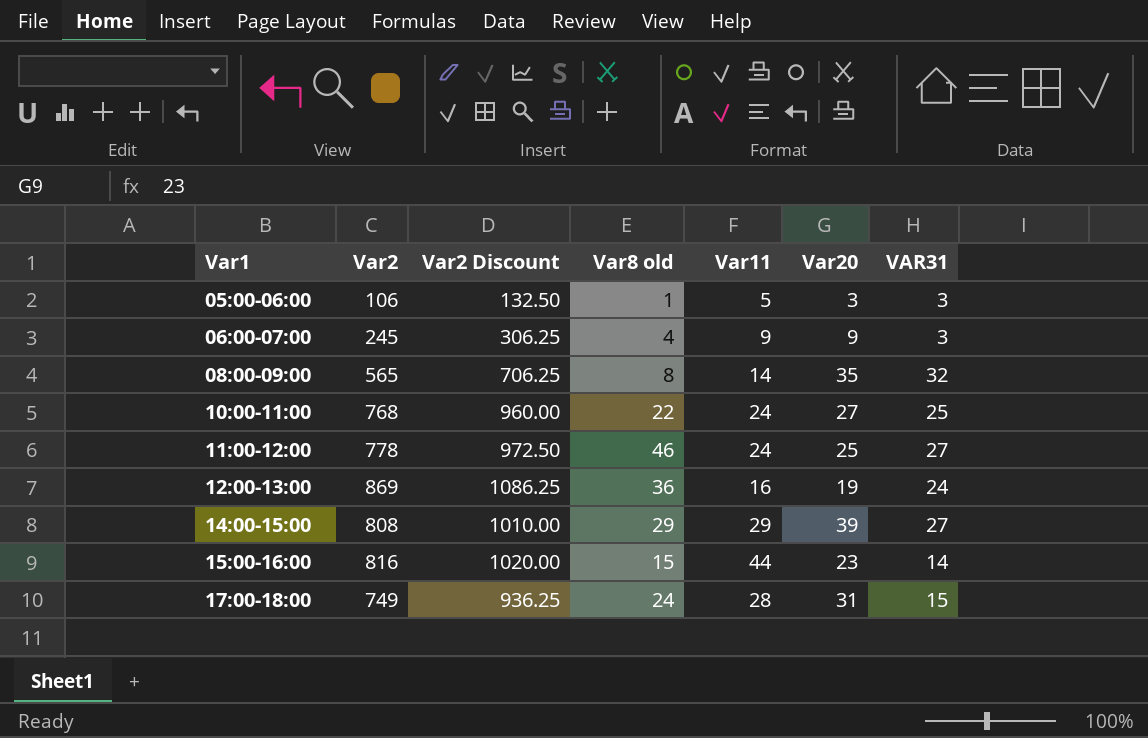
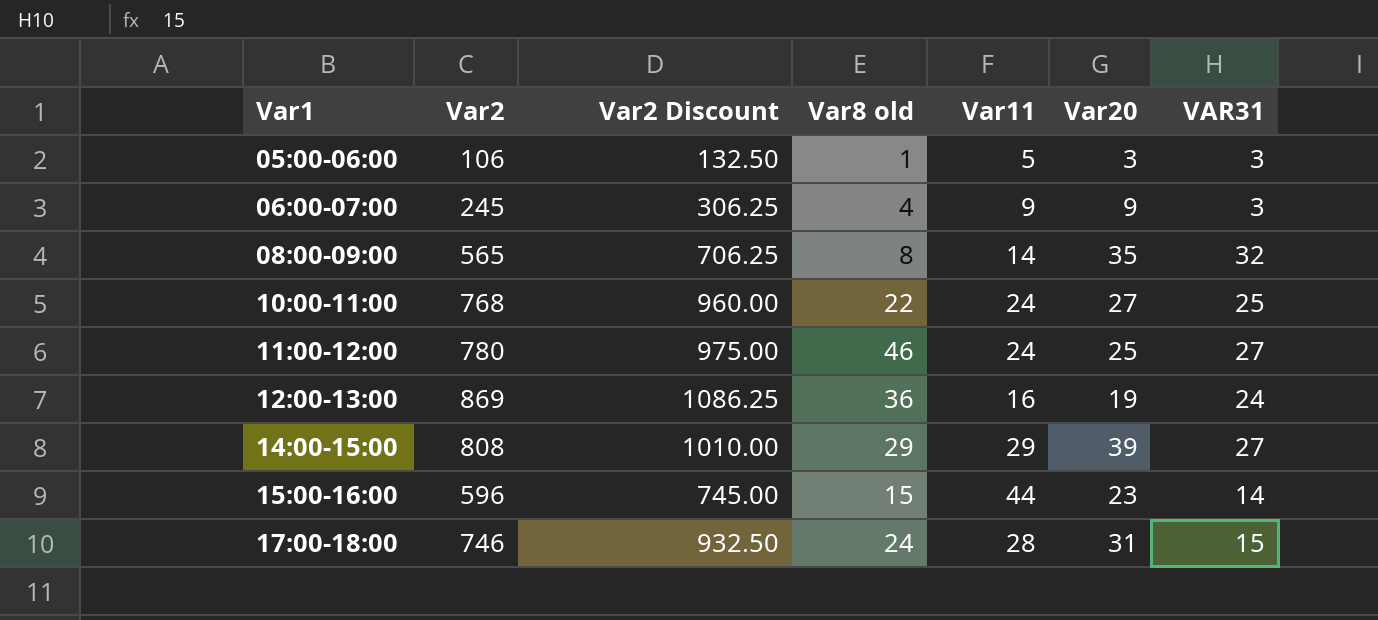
11:00-12:00 | Var2: 778 -> 780
11:00-12:00 | Var2 Discount: 972.50 -> 975.00
15:00-16:00 | Var2: 816 -> 596
15:00-16:00 | Var2 Discount: 1020.00 -> 745.00
17:00-18:00 | Var2: 749 -> 746
17:00-18:00 | Var2 Discount: 936.25 -> 932.50

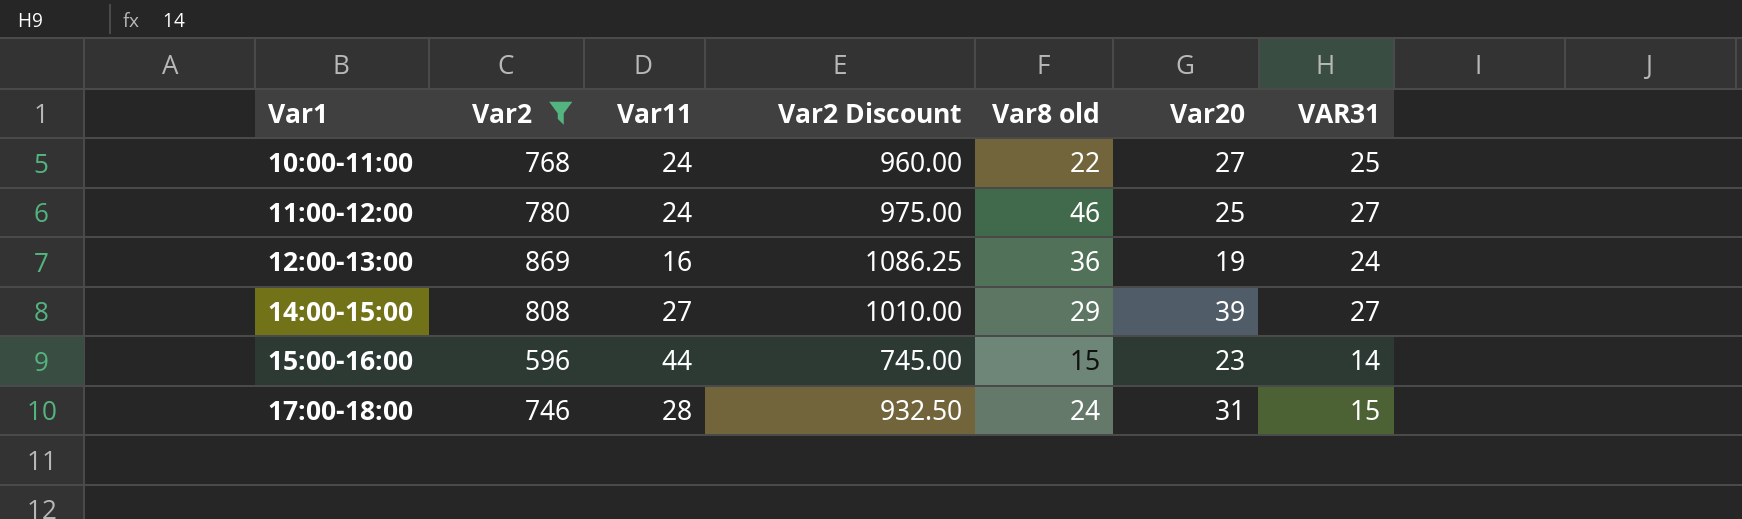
filter: none -> Var2 >= 596
column Var11 | position: 5 -> 3
14:00-15:00 | Var11: 29 -> 27

